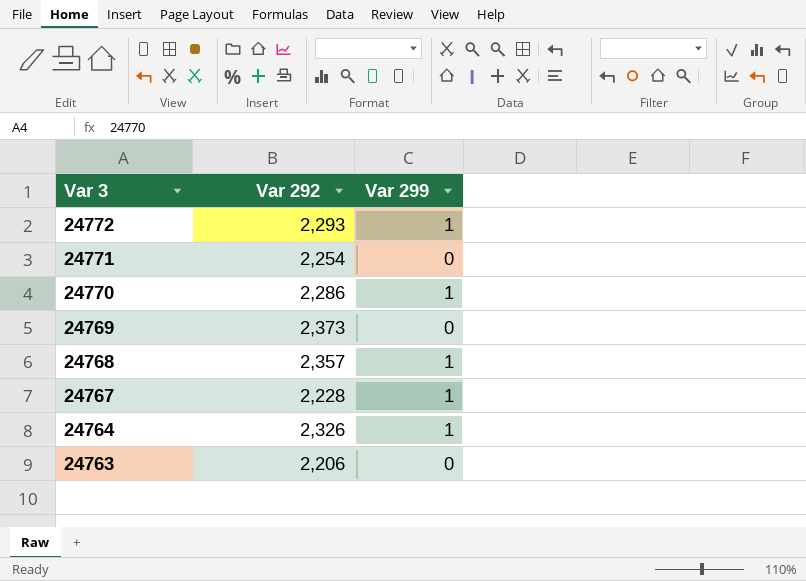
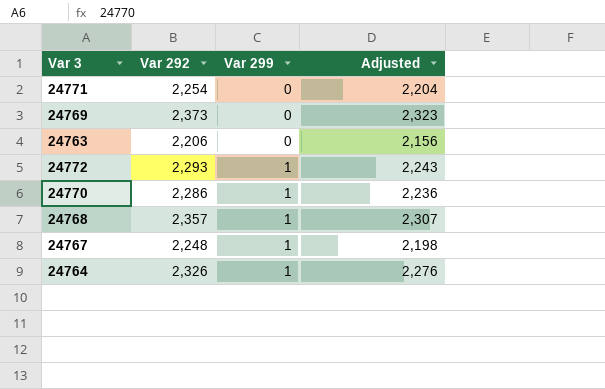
row order: Var 3 descending -> Var 299 ascending
column Adjusted | formula: none -> [Var 292] - 50
24767 | Var 292: 2,228 -> 2,248

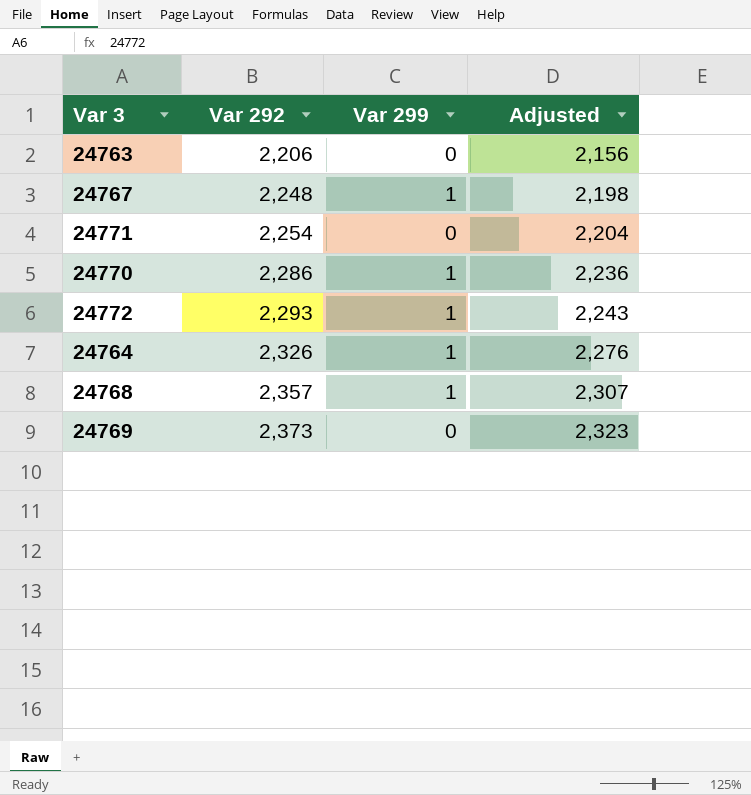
row order: Var 299 ascending -> Var 292 ascending

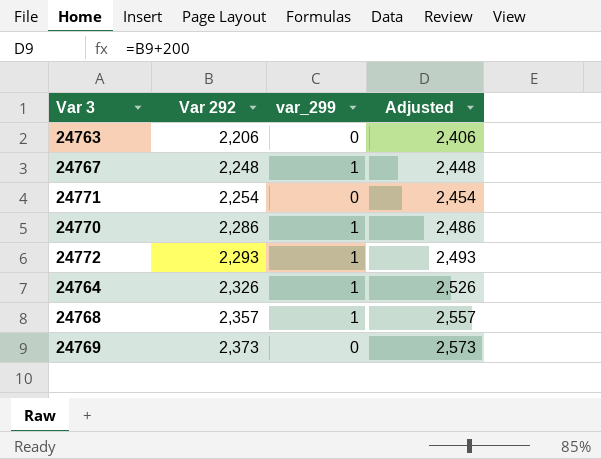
column name: Var 299 -> var_299
column Adjusted | formula: [Var 292] - 50 -> [Var 292] + 200

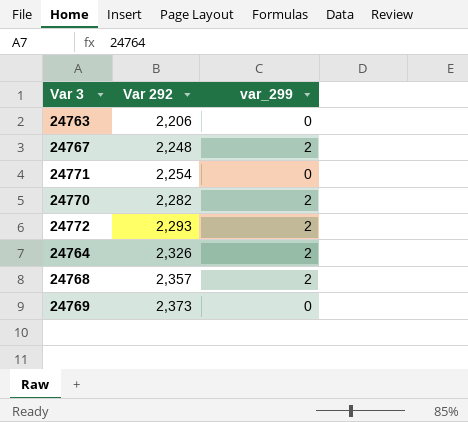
column Adjusted | formula: [Var 292] + 200 -> none
24767 | var_299: 1 -> 2
24770 | Var 292: 2,286 -> 2,282
24770 | var_299: 1 -> 2
24772 | var_299: 1 -> 2
24764 | var_299: 1 -> 2
24768 | var_299: 1 -> 2

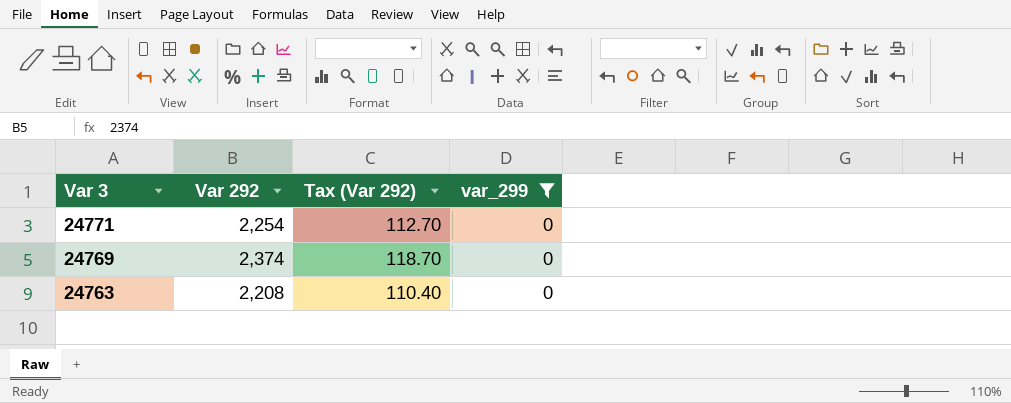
filter: none -> var_299 = 0
row order: Var 292 ascending -> Var 3 descending
column Tax (Var 292) | formula: none -> [Var 292] * 0.05
24769 | Var 292: 2,373 -> 2,374
24763 | Var 292: 2,206 -> 2,208

